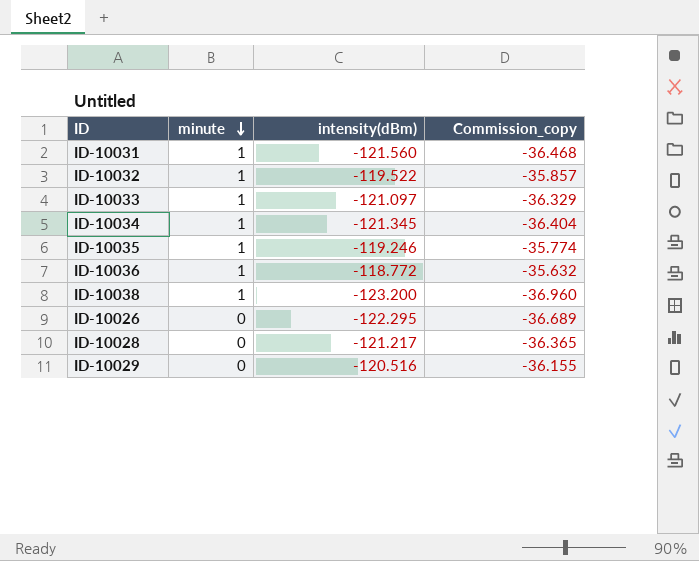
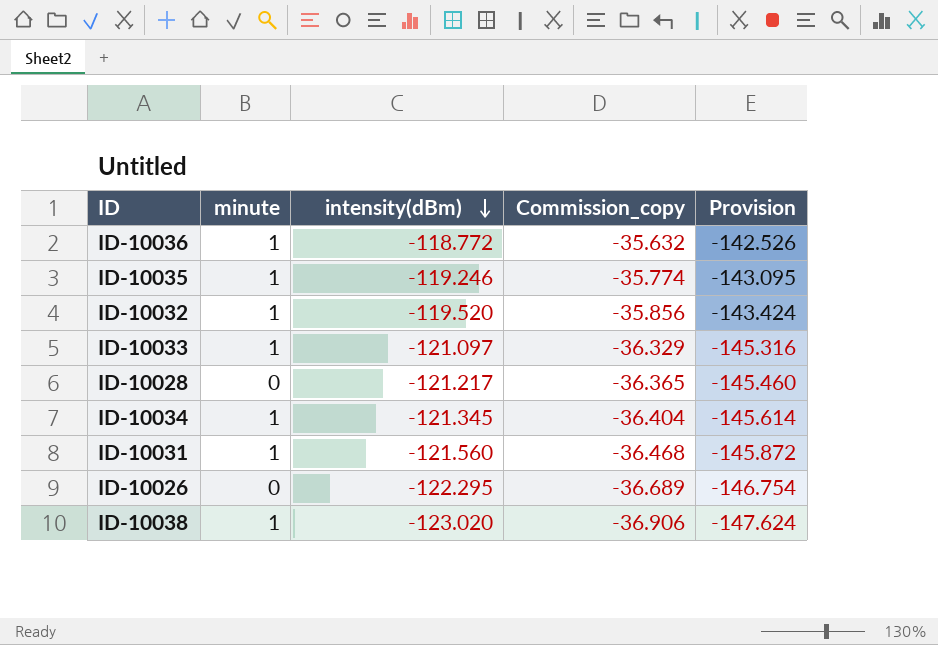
row order: minute descending -> intensity(dBm) descending
column Provision | formula: none -> [intensity(dBm)] * 1.2
row ID-10029: 0 | -120.516 | -36.155 -> none
ID-10032 | intensity(dBm): -119.522 -> -119.520
ID-10032 | Commission_copy: -35.857 -> -35.856
ID-10038 | intensity(dBm): -123.200 -> -123.020
ID-10038 | Commission_copy: -36.960 -> -36.906

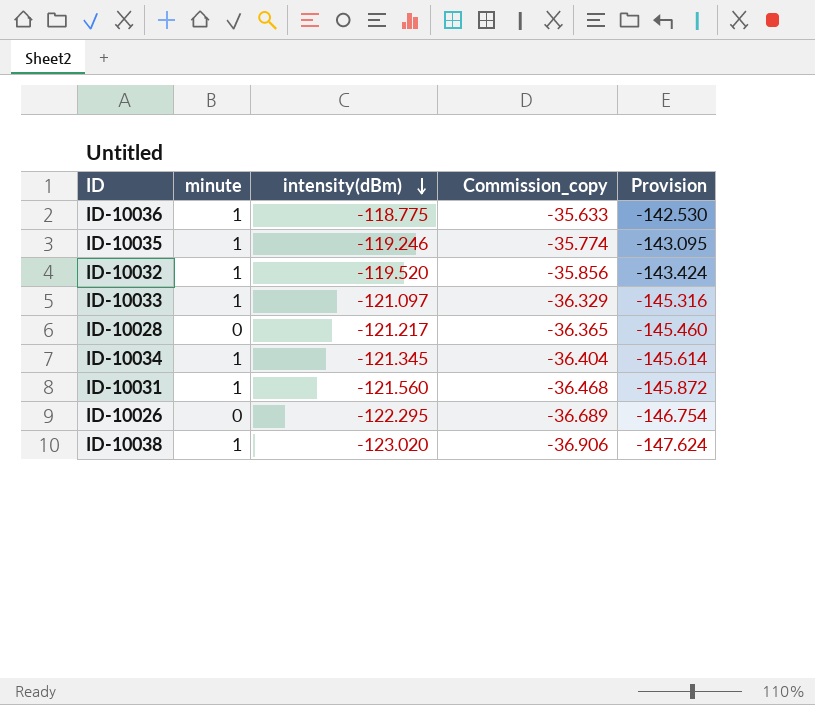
ID-10036 | intensity(dBm): -118.772 -> -118.775
ID-10036 | Commission_copy: -35.632 -> -35.633
ID-10036 | Provision: -142.526 -> -142.530

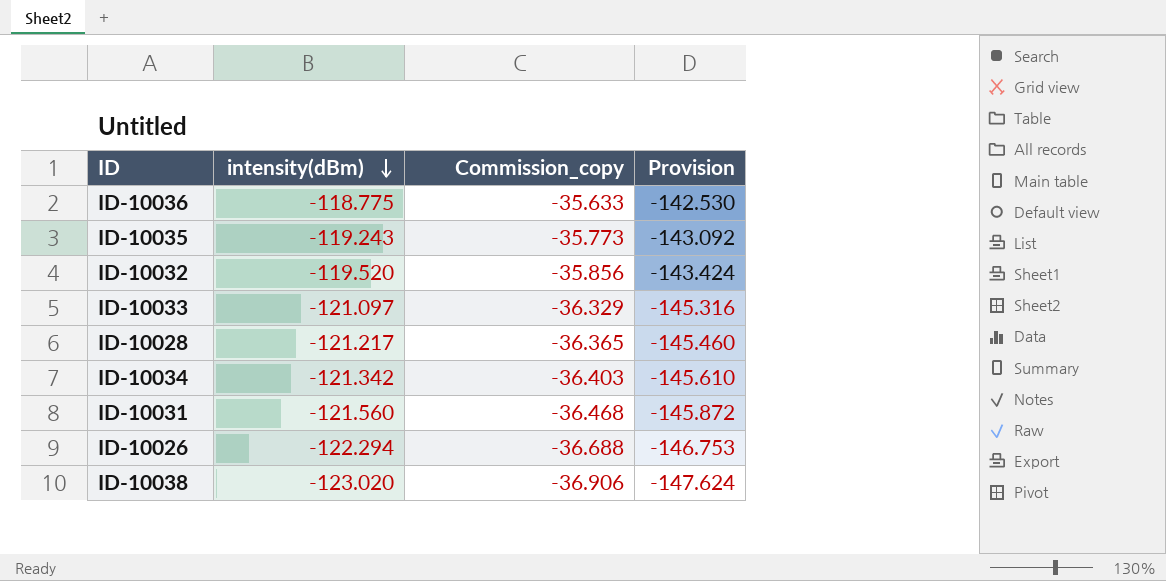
column minute | position: 2 -> none
ID-10035 | intensity(dBm): -119.246 -> -119.243
ID-10035 | Commission_copy: -35.774 -> -35.773
ID-10035 | Provision: -143.095 -> -143.092
ID-10034 | intensity(dBm): -121.345 -> -121.342
ID-10034 | Commission_copy: -36.404 -> -36.403
ID-10034 | Provision: -145.614 -> -145.610
ID-10026 | intensity(dBm): -122.295 -> -122.294
ID-10026 | Commission_copy: -36.689 -> -36.688
ID-10026 | Provision: -146.754 -> -146.753

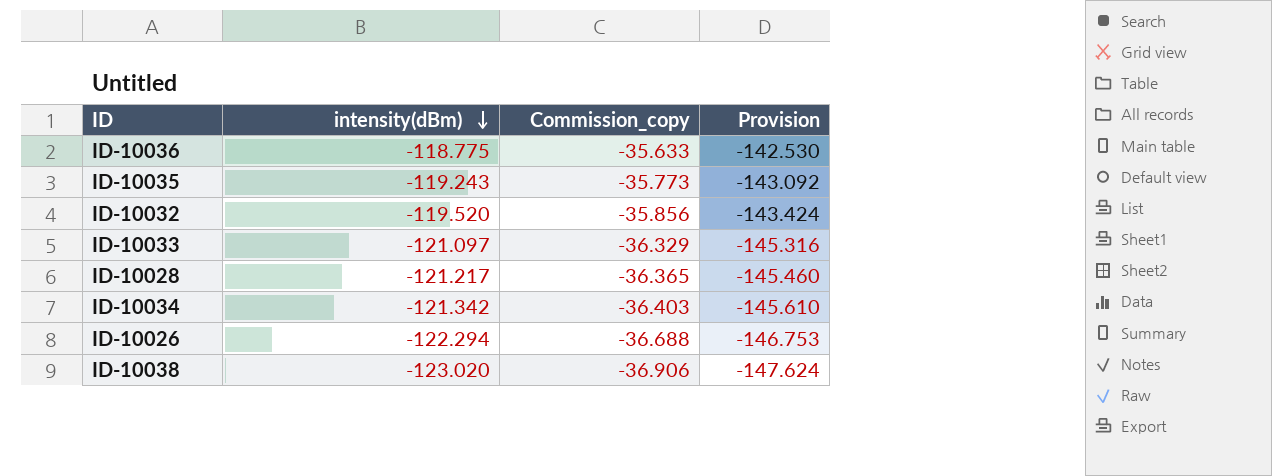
row ID-10031: -121.560 | -36.468 | -145.872 -> none

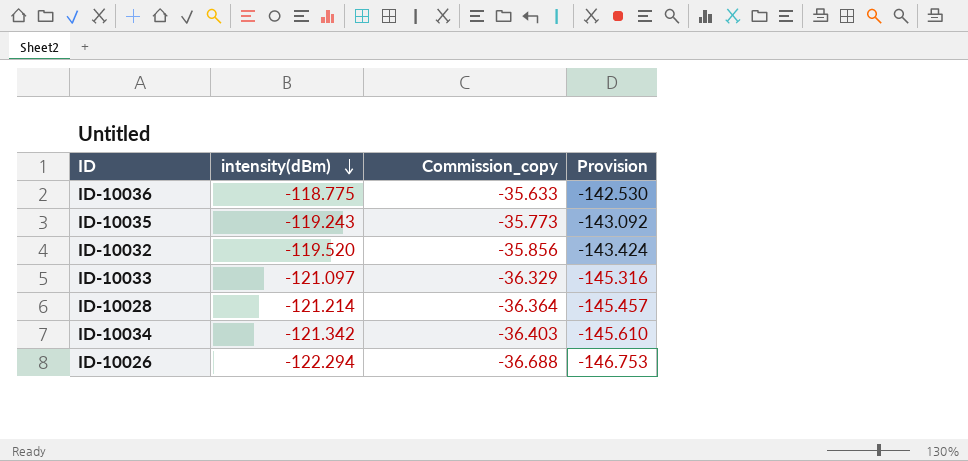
row ID-10038: -123.020 | -36.906 | -147.624 -> none
ID-10028 | intensity(dBm): -121.217 -> -121.214
ID-10028 | Commission_copy: -36.365 -> -36.364
ID-10028 | Provision: -145.460 -> -145.457

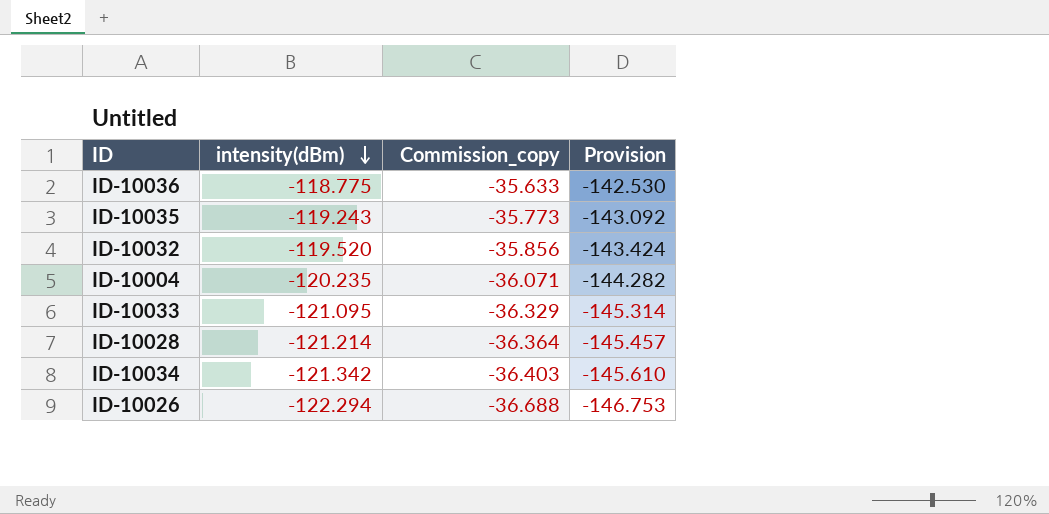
row ID-10004: none -> -120.235 | -36.071 | -144.282
ID-10033 | intensity(dBm): -121.097 -> -121.095
ID-10033 | Provision: -145.316 -> -145.314

